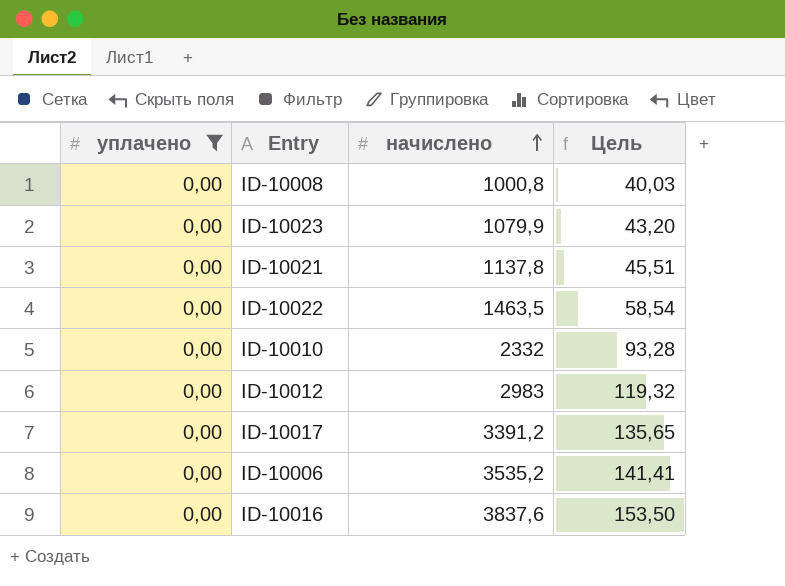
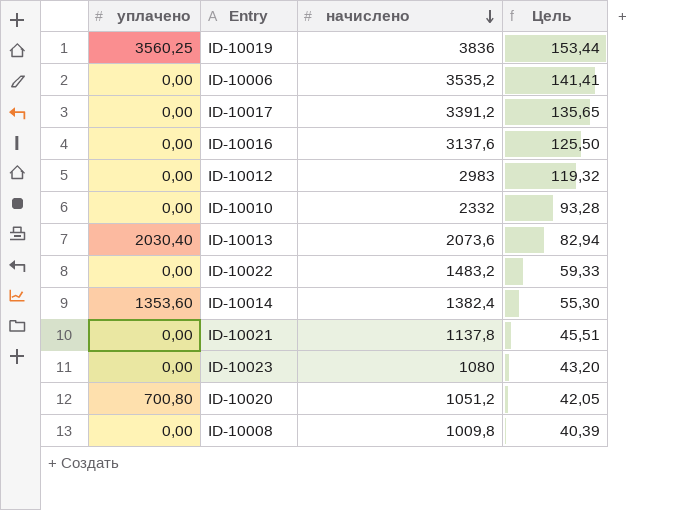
filter: уплачено = 0,00 -> none
row order: начислено ascending -> начислено descending
ID-10016 | начислено: 3837,6 -> 3137,6
ID-10016 | Цель: 153,50 -> 125,50
ID-10022 | начислено: 1463,5 -> 1483,2
ID-10022 | Цель: 58,54 -> 59,33
ID-10023 | начислено: 1079,9 -> 1080
ID-10008 | начислено: 1000,8 -> 1009,8
ID-10008 | Цель: 40,03 -> 40,39

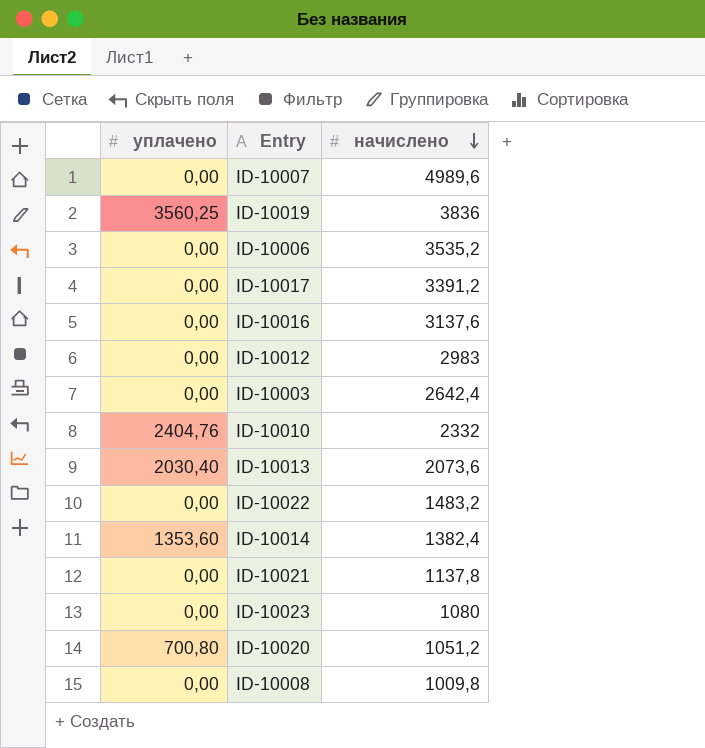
column Цель | formula: [начислено] * 0,04 -> none
row ID-10007: none -> 0,00 | 4989,6
row ID-10003: none -> 0,00 | 2642,4
ID-10010 | уплачено: 0,00 -> 2404,76

